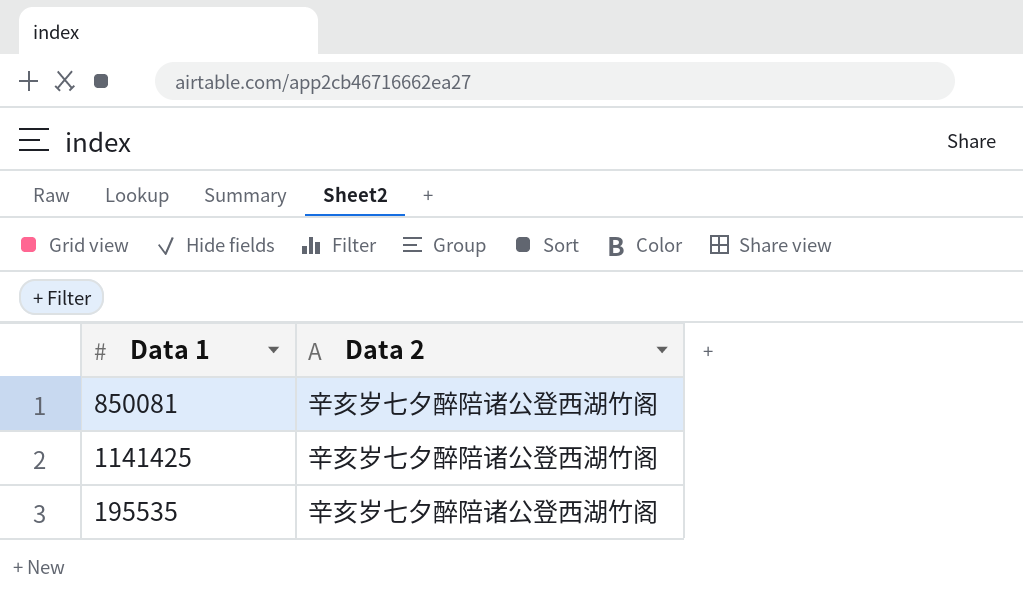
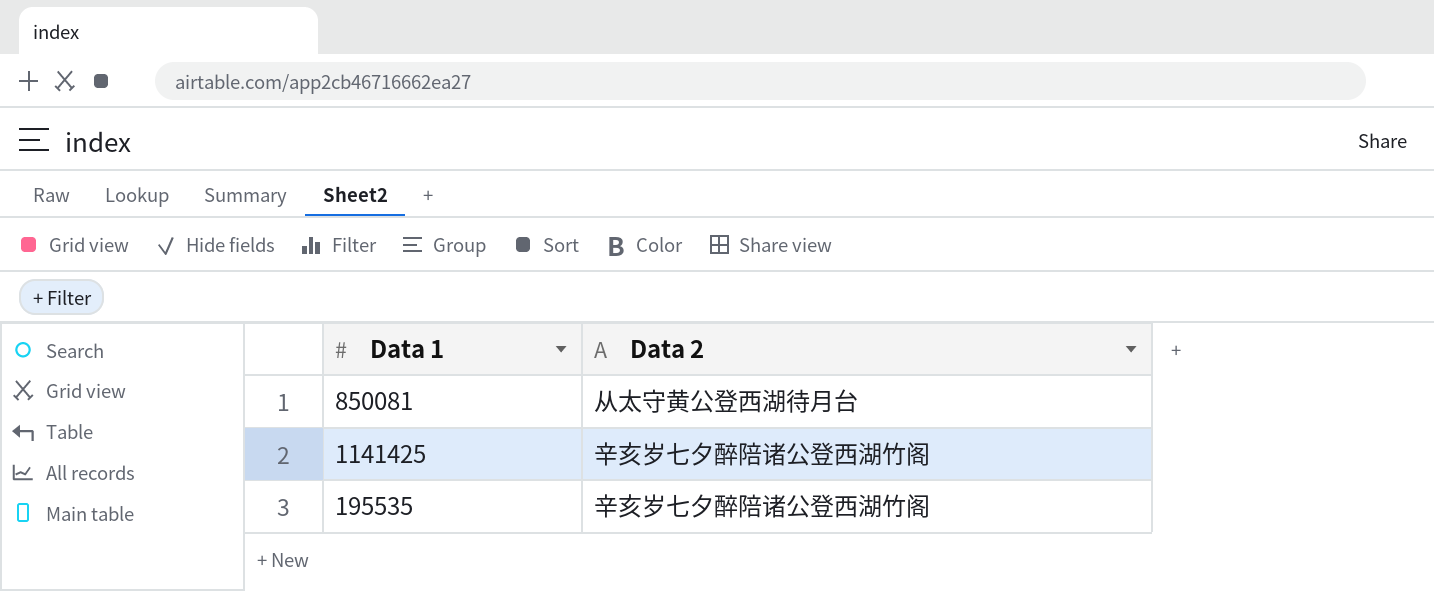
850081 | Data 2: 辛亥岁七夕醉陪诸公登西湖竹阁 -> 从太守黄公登西湖待月台

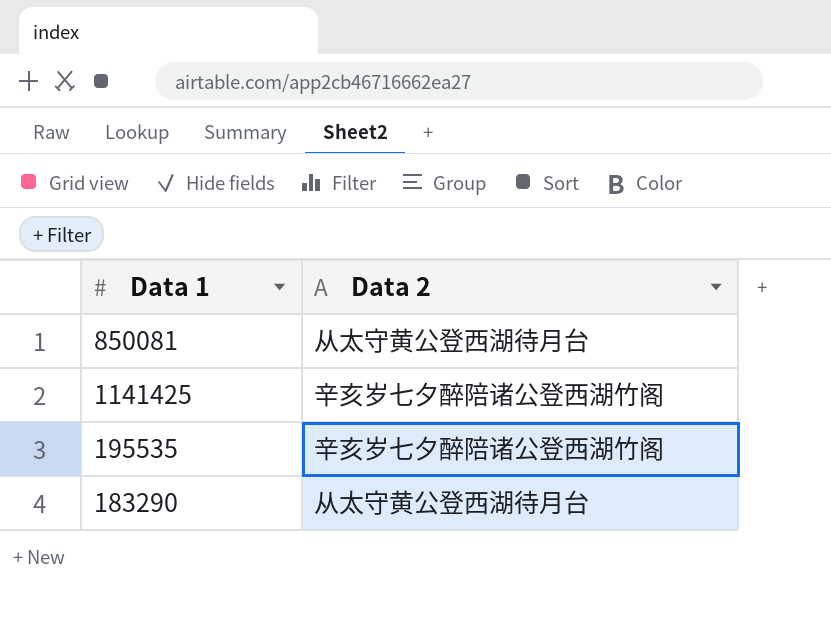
row 183290: none -> 从太守黄公登西湖待月台

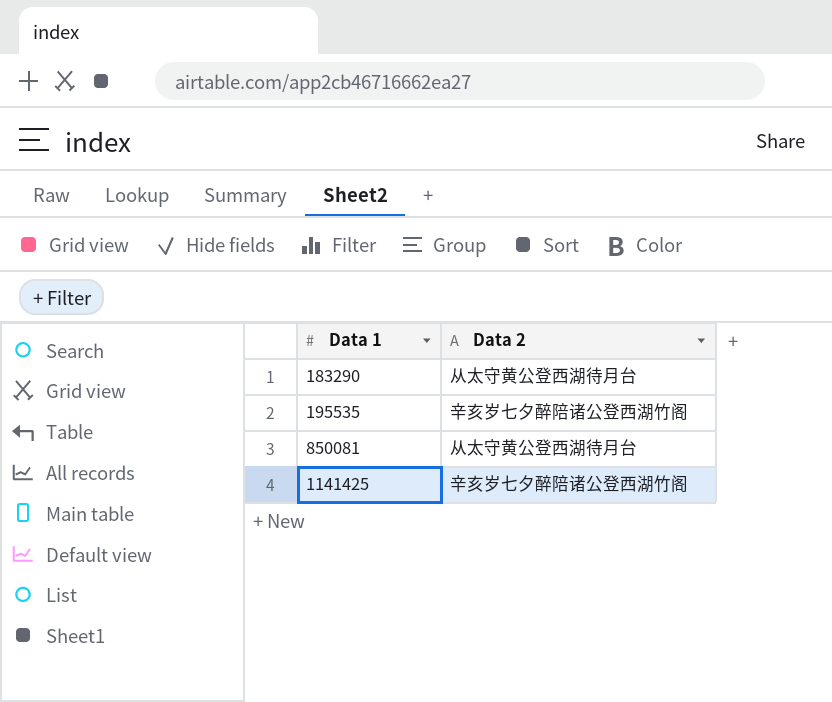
row order: none -> Data 1 ascending

